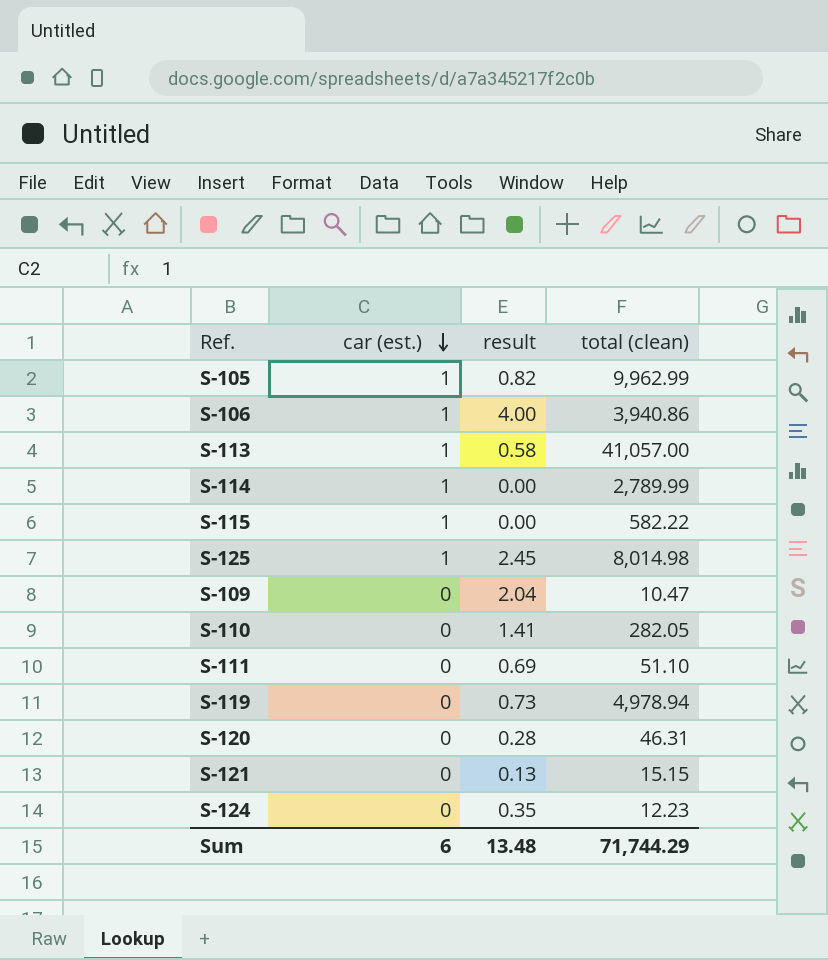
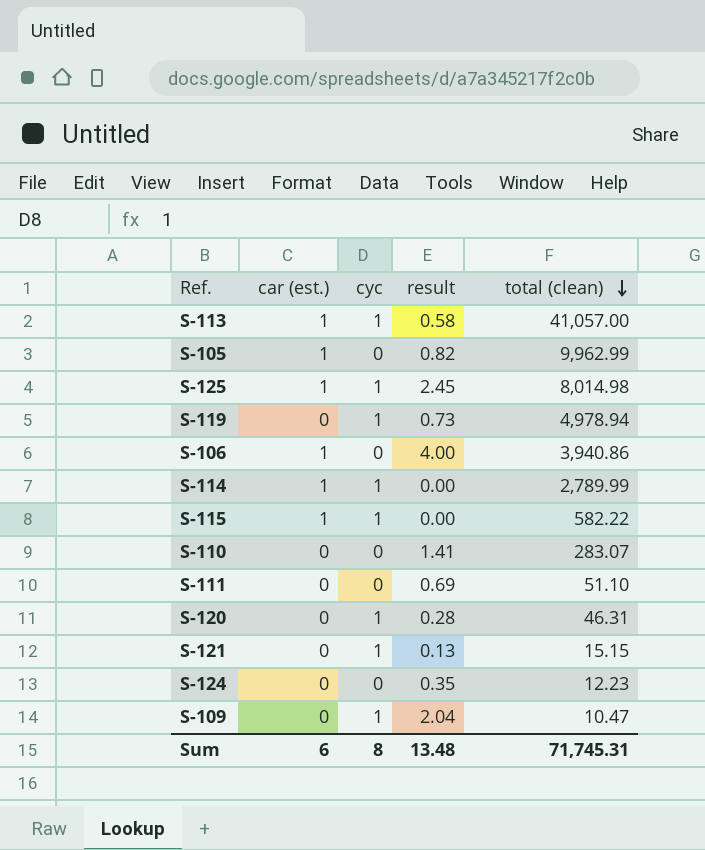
row order: car (est.) descending -> total (clean) descending
column cyc | position: none -> 3
S-110 | total (clean): 282.05 -> 283.07
Sum | total (clean): 71,744.29 -> 71,745.31

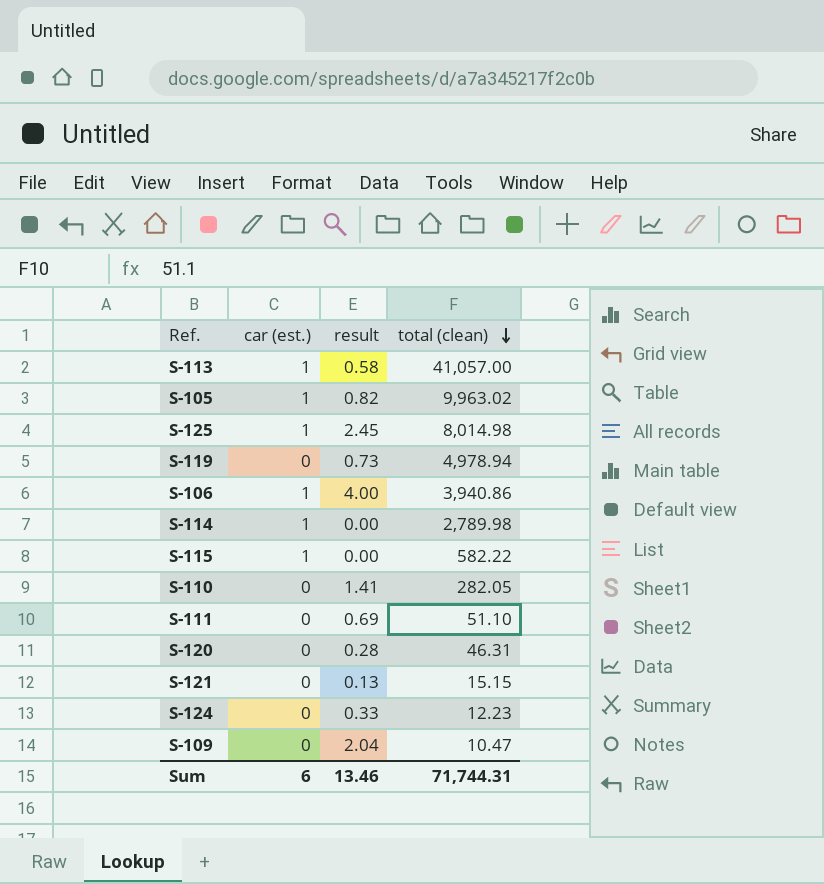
column cyc | position: 3 -> none
S-105 | total (clean): 9,962.99 -> 9,963.02
S-114 | total (clean): 2,789.99 -> 2,789.98
S-110 | total (clean): 283.07 -> 282.05
S-124 | result: 0.35 -> 0.33
Sum | result: 13.48 -> 13.46
Sum | total (clean): 71,745.31 -> 71,744.31

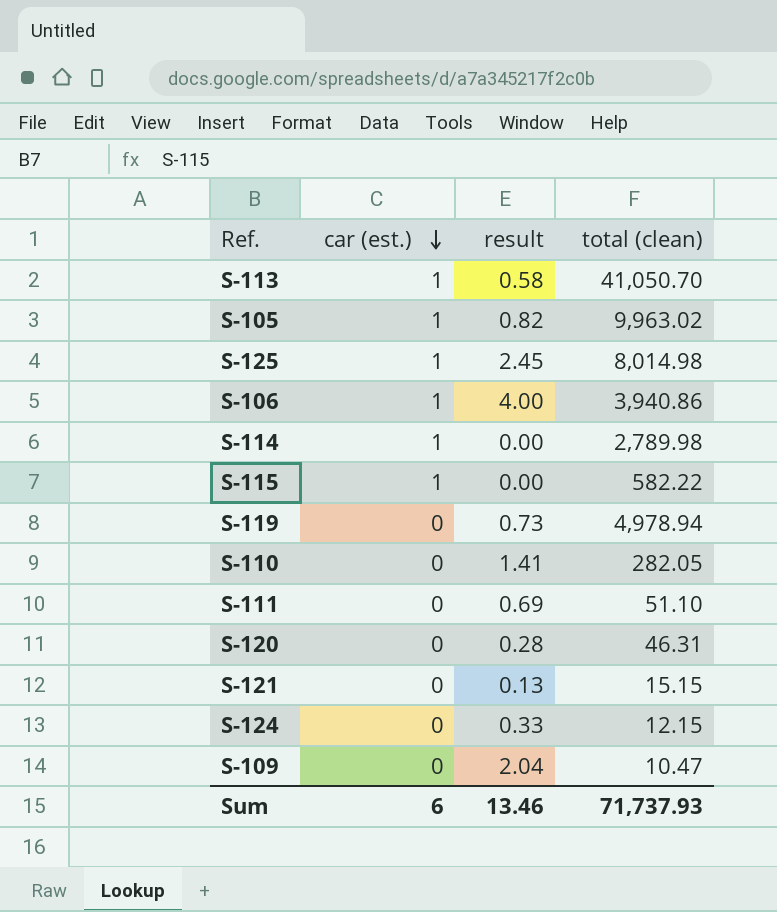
row order: total (clean) descending -> car (est.) descending
S-113 | total (clean): 41,057.00 -> 41,050.70
S-124 | total (clean): 12.23 -> 12.15
Sum | total (clean): 71,744.31 -> 71,737.93

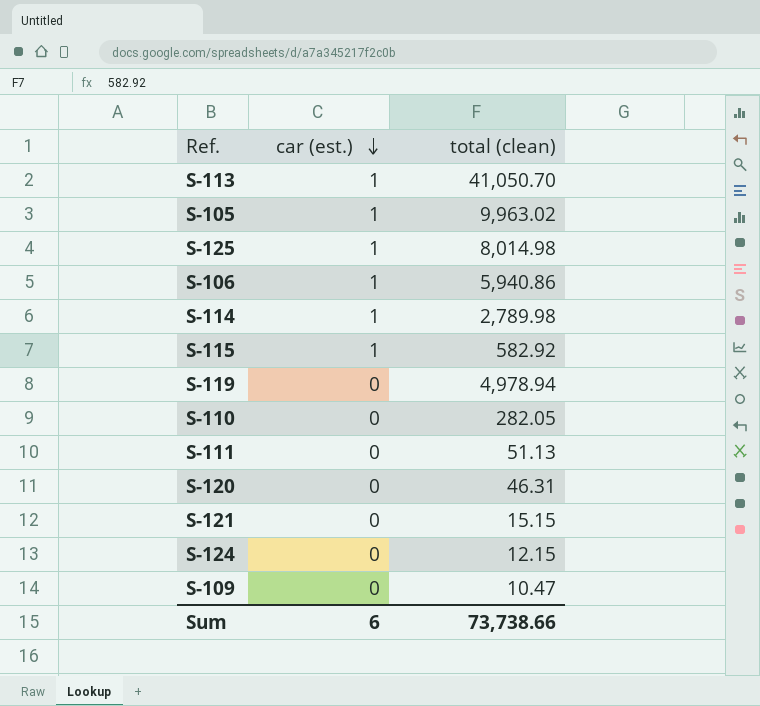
column result | position: 3 -> none
S-106 | total (clean): 3,940.86 -> 5,940.86
S-115 | total (clean): 582.22 -> 582.92
S-111 | total (clean): 51.10 -> 51.13
Sum | total (clean): 71,737.93 -> 73,738.66

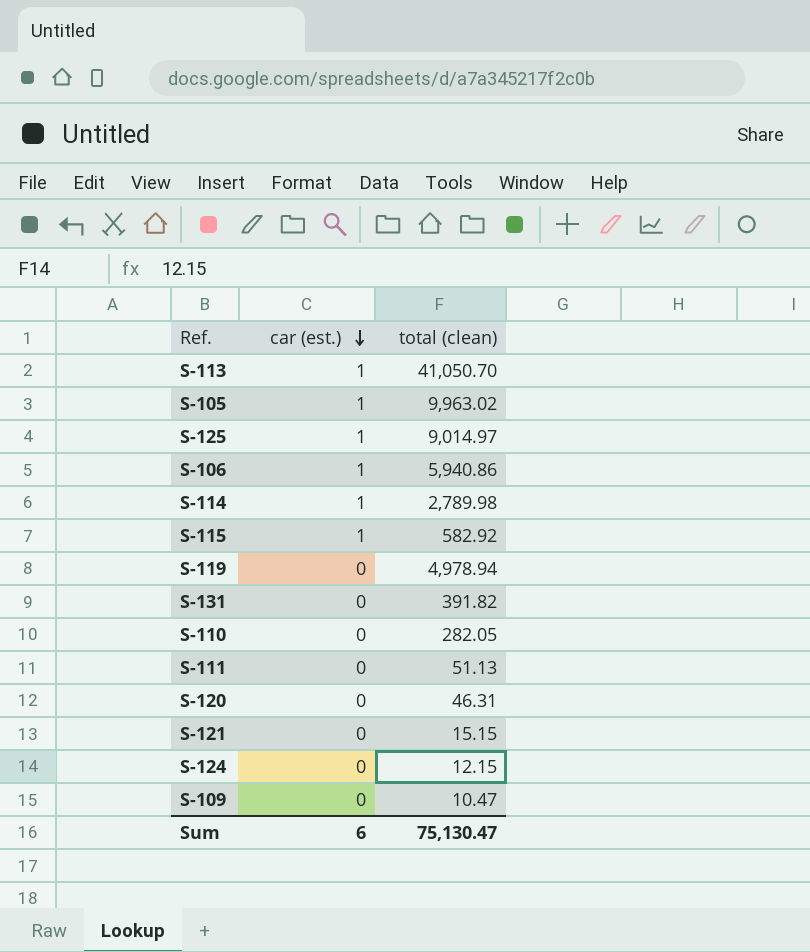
S-125 | total (clean): 8,014.98 -> 9,014.97
row S-131: none -> 0 | 391.82
Sum | total (clean): 73,738.66 -> 75,130.47

